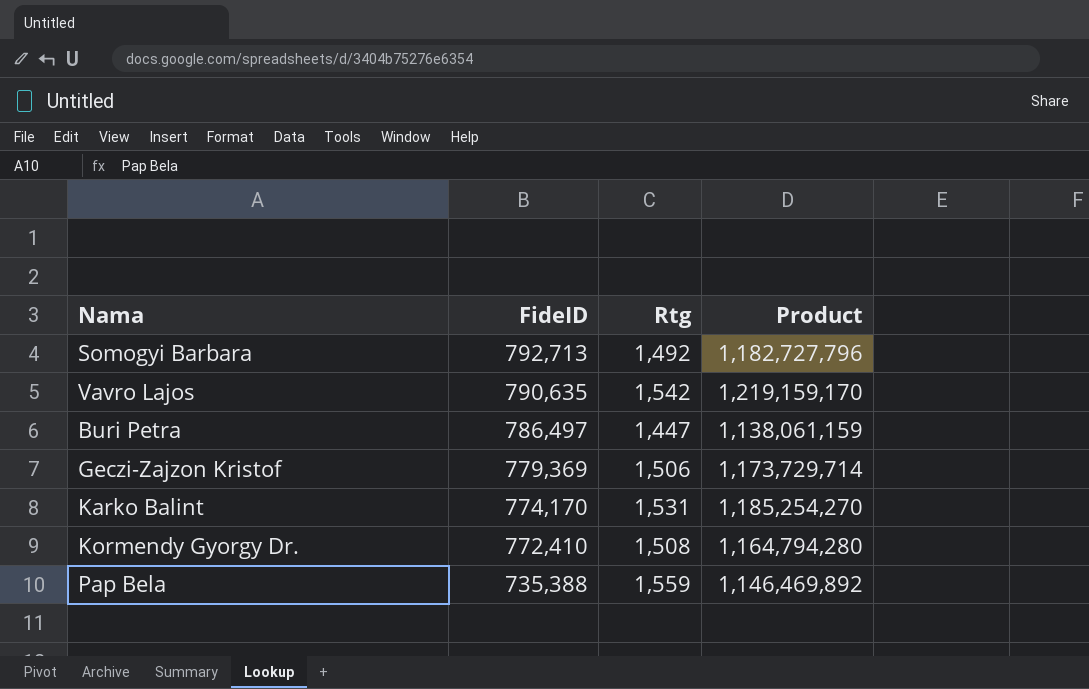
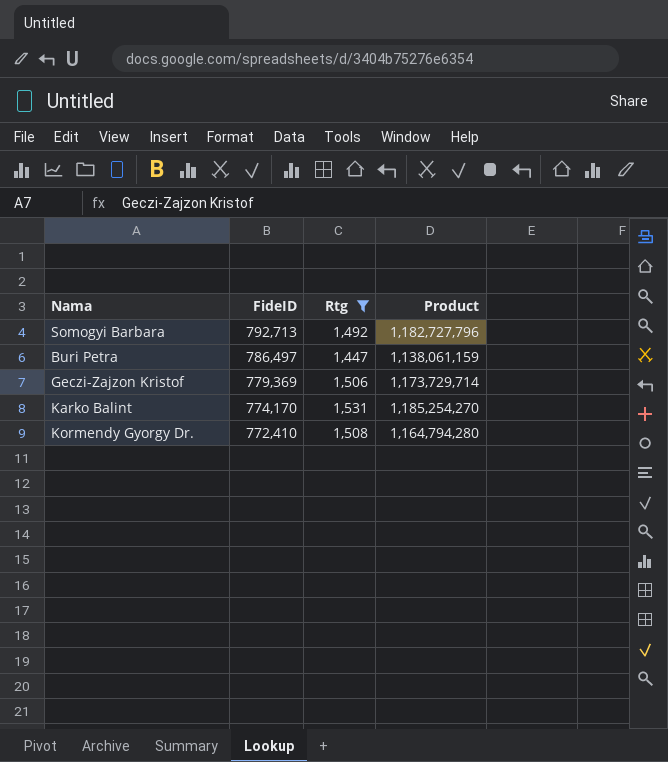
filter: none -> Rtg <= 1,531

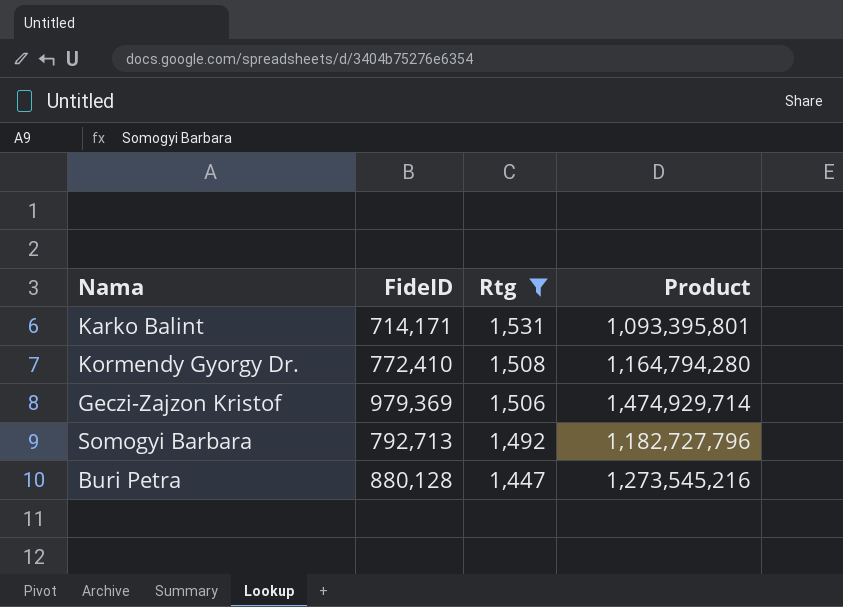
row order: FideID descending -> Rtg descending
Karko Balint | FideID: 774,170 -> 714,171
Karko Balint | Product: 1,185,254,270 -> 1,093,395,801
Geczi-Zajzon Kristof | FideID: 779,369 -> 979,369
Geczi-Zajzon Kristof | Product: 1,173,729,714 -> 1,474,929,714
Buri Petra | FideID: 786,497 -> 880,128
Buri Petra | Product: 1,138,061,159 -> 1,273,545,216

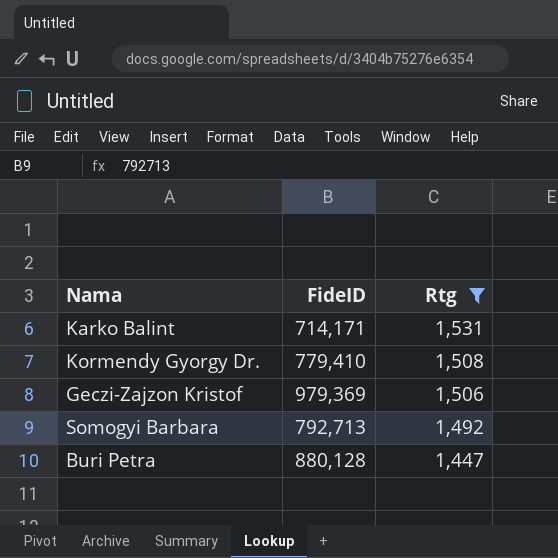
column Product | formula: [FideID] * [Rtg] -> none
Kormendy Gyorgy Dr. | FideID: 772,410 -> 779,410

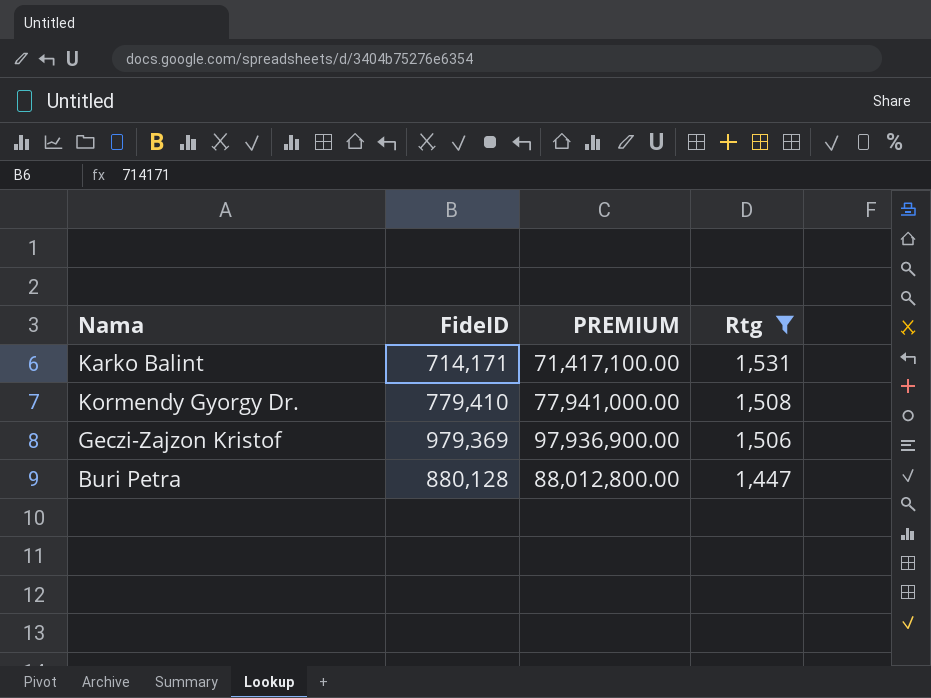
column PREMIUM | formula: none -> [FideID] * 100
row Somogyi Barbara: 792,713 | 1,492 -> none

